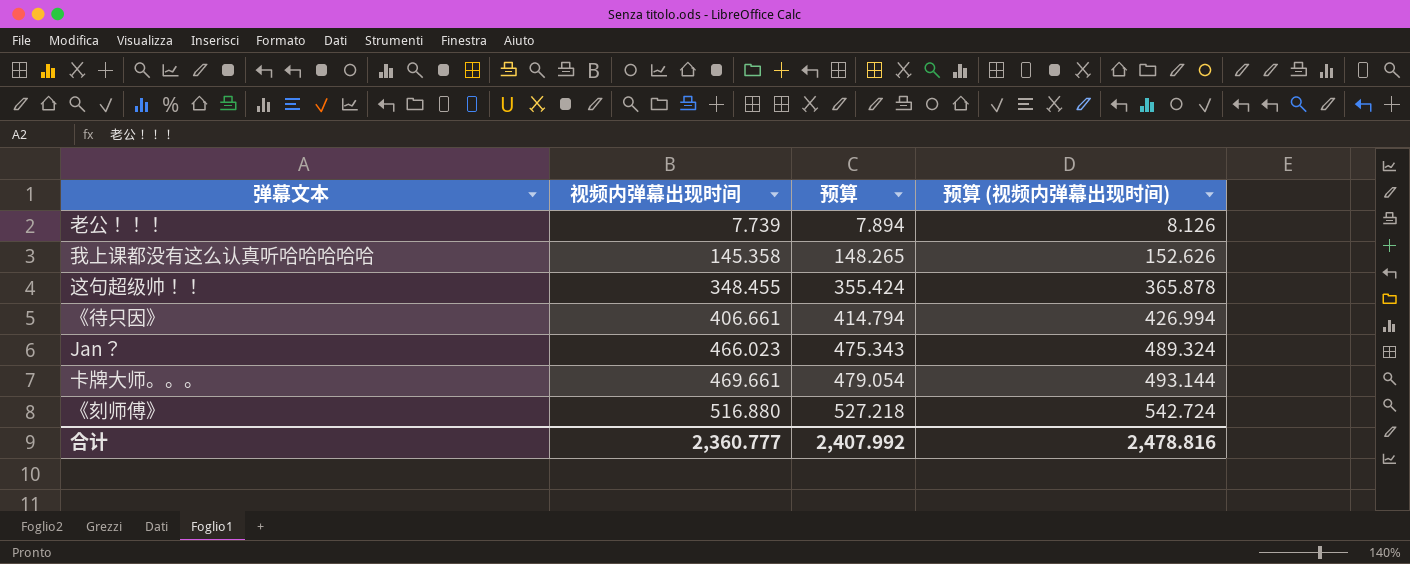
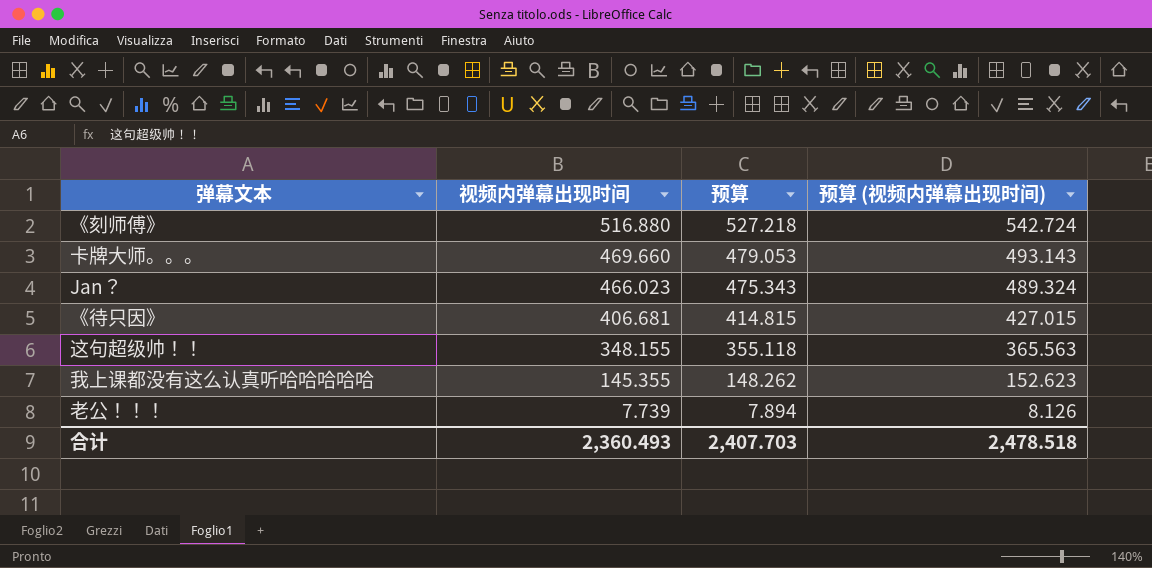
row order: 视频内弹幕出现时间 ascending -> 视频内弹幕出现时间 descending
卡牌大师。。。 | 视频内弹幕出现时间: 469.661 -> 469.660
卡牌大师。。。 | 预算: 479.054 -> 479.053
卡牌大师。。。 | 预算 (视频内弹幕出现时间): 493.144 -> 493.143
《待只因》 | 视频内弹幕出现时间: 406.661 -> 406.681
《待只因》 | 预算: 414.794 -> 414.815
《待只因》 | 预算 (视频内弹幕出现时间): 426.994 -> 427.015
这句超级帅！！ | 视频内弹幕出现时间: 348.455 -> 348.155
这句超级帅！！ | 预算: 355.424 -> 355.118
这句超级帅！！ | 预算 (视频内弹幕出现时间): 365.878 -> 365.563
我上课都没有这么认真听哈哈哈哈哈 | 视频内弹幕出现时间: 145.358 -> 145.355
我上课都没有这么认真听哈哈哈哈哈 | 预算: 148.265 -> 148.262
我上课都没有这么认真听哈哈哈哈哈 | 预算 (视频内弹幕出现时间): 152.626 -> 152.623
合计 | 视频内弹幕出现时间: 2,360.777 -> 2,360.493
合计 | 预算: 2,407.992 -> 2,407.703
合计 | 预算 (视频内弹幕出现时间): 2,478.816 -> 2,478.518

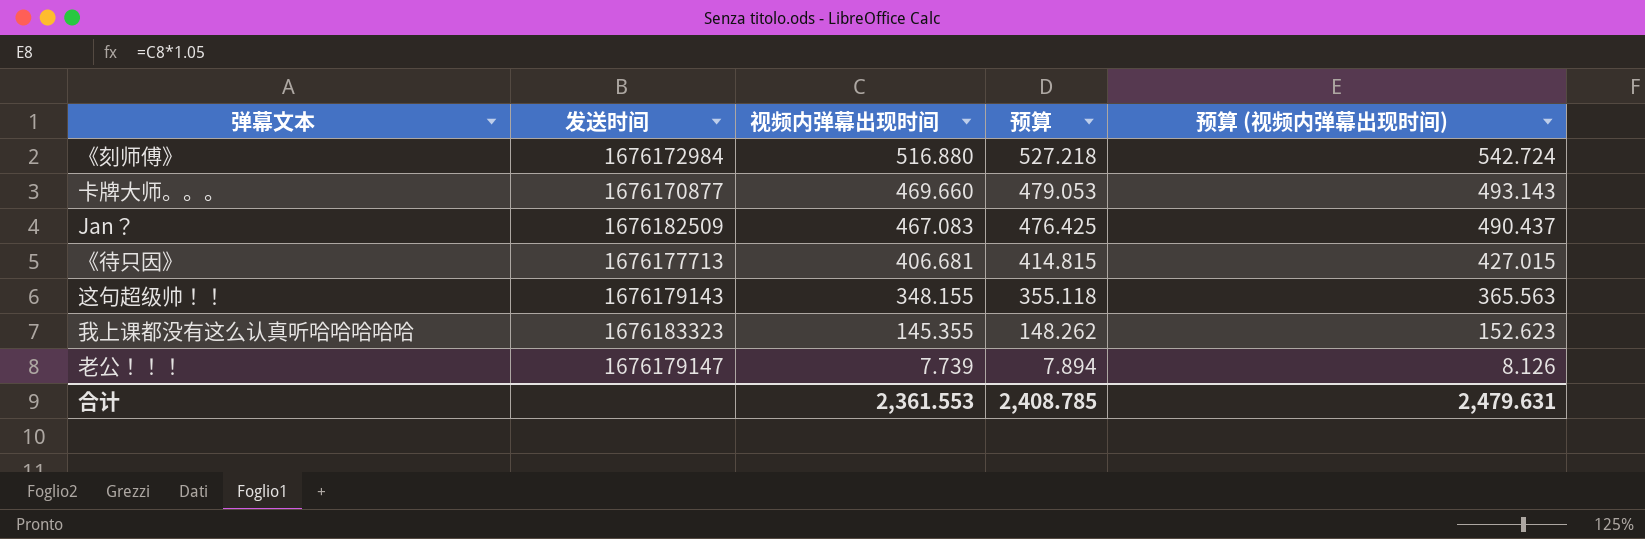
column 发送时间 | position: none -> 2
Jan？ | 视频内弹幕出现时间: 466.023 -> 467.083
Jan？ | 预算: 475.343 -> 476.425
Jan？ | 预算 (视频内弹幕出现时间): 489.324 -> 490.437
合计 | 视频内弹幕出现时间: 2,360.493 -> 2,361.553
合计 | 预算: 2,407.703 -> 2,408.785
合计 | 预算 (视频内弹幕出现时间): 2,478.518 -> 2,479.631

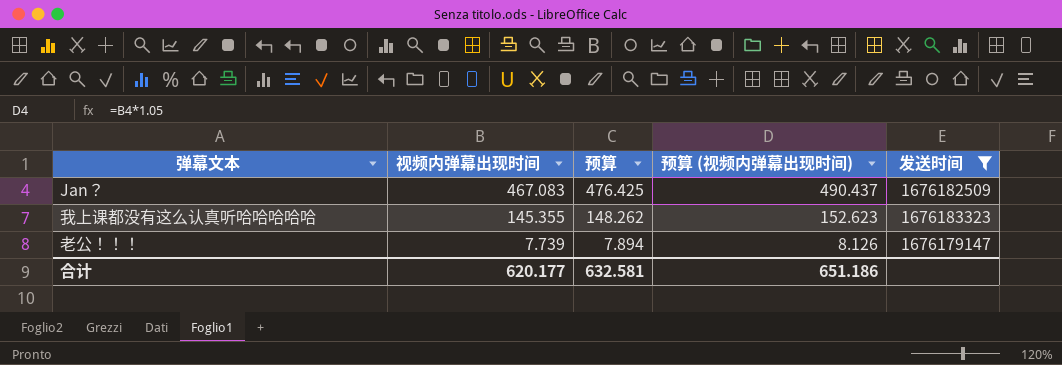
filter: none -> 发送时间 >= 1676179147
column 发送时间 | position: 2 -> 5
合计 | 视频内弹幕出现时间: 2,361.553 -> 620.177
合计 | 预算: 2,408.785 -> 632.581
合计 | 预算 (视频内弹幕出现时间): 2,479.631 -> 651.186

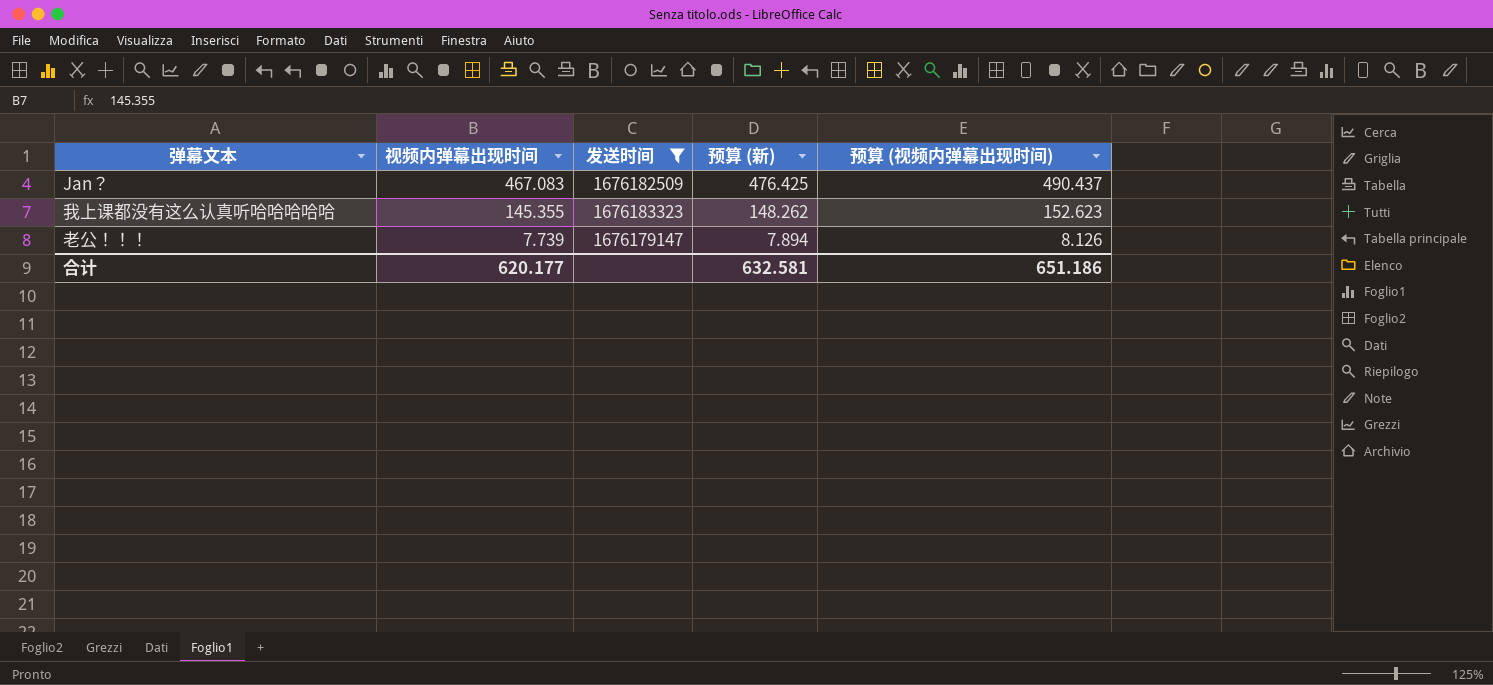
column 发送时间 | position: 5 -> 3
column name: 预算 -> 预算 (新)

